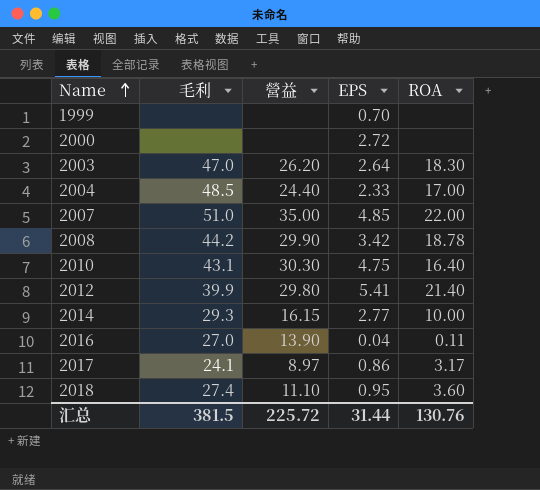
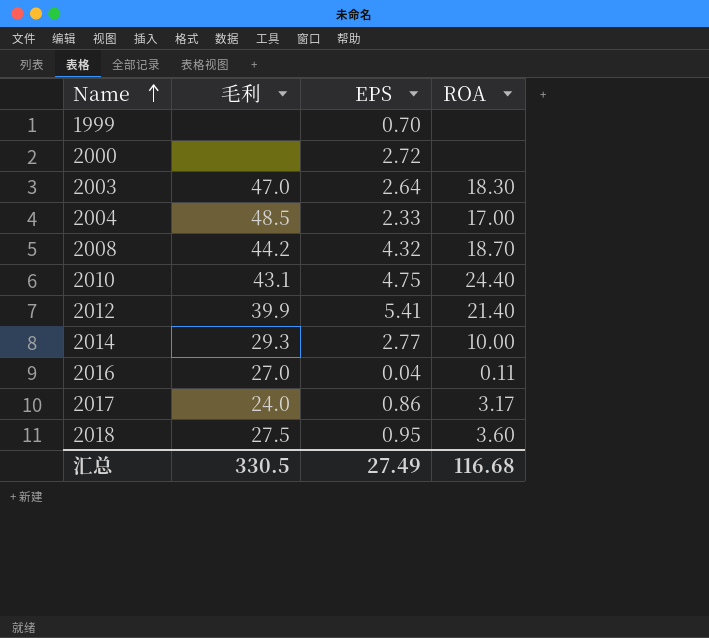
column 營益 | position: 3 -> none
row 2007: 51.0 | 35.00 | 4.85 | 22.00 -> none
2008 | EPS: 3.42 -> 4.32
2008 | ROA: 18.78 -> 18.70
2010 | ROA: 16.40 -> 24.40
2017 | 毛利: 24.1 -> 24.0
2018 | 毛利: 27.4 -> 27.5
汇总 | 毛利: 381.5 -> 330.5
汇总 | EPS: 31.44 -> 27.49
汇总 | ROA: 130.76 -> 116.68

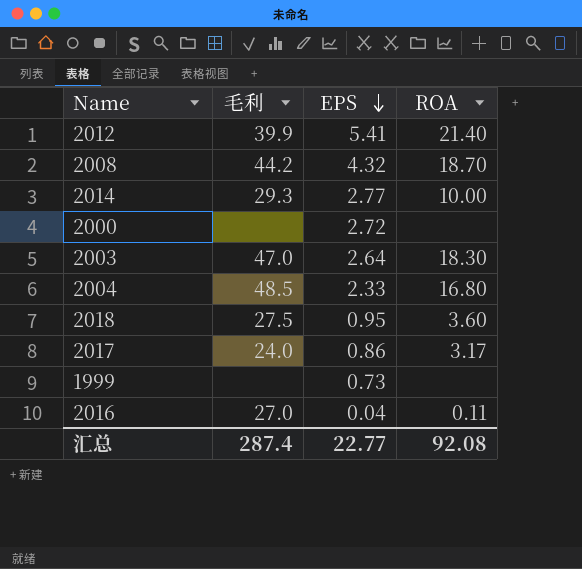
row order: Name ascending -> EPS descending
row 2010: 43.1 | 4.75 | 24.40 -> none
2004 | ROA: 17.00 -> 16.80
1999 | EPS: 0.70 -> 0.73
汇总 | 毛利: 330.5 -> 287.4
汇总 | EPS: 27.49 -> 22.77
汇总 | ROA: 116.68 -> 92.08

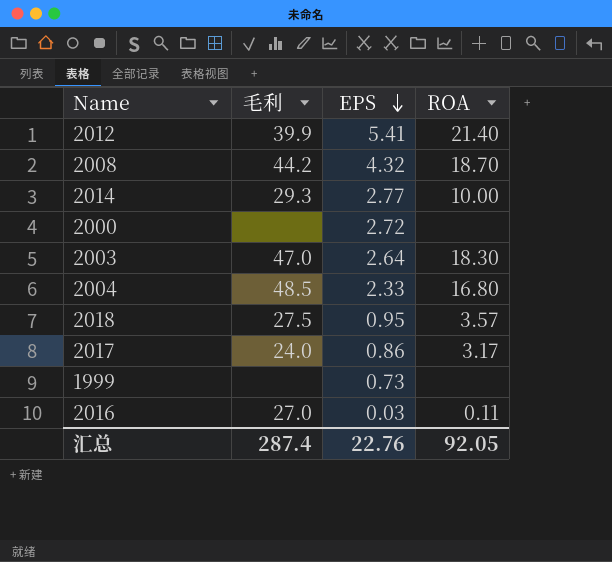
2018 | ROA: 3.60 -> 3.57
2016 | EPS: 0.04 -> 0.03
汇总 | EPS: 22.77 -> 22.76
汇总 | ROA: 92.08 -> 92.05

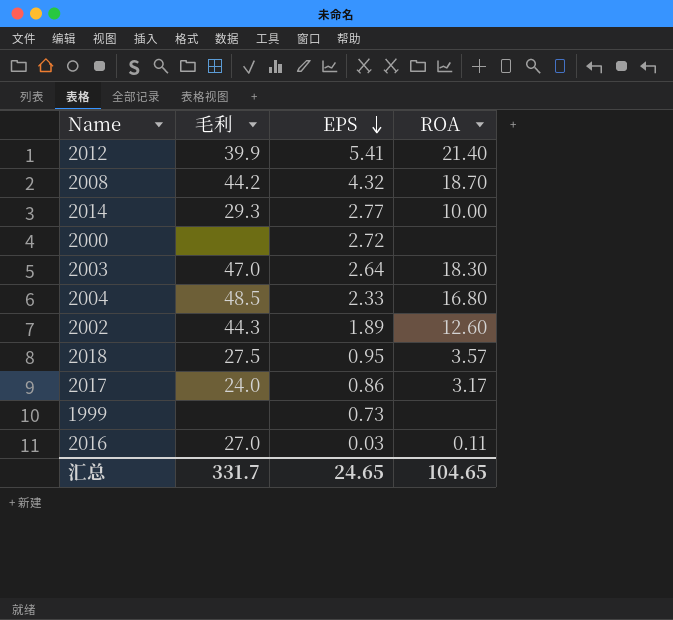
row 2002: none -> 44.3 | 1.89 | 12.60
汇总 | 毛利: 287.4 -> 331.7
汇总 | EPS: 22.76 -> 24.65
汇总 | ROA: 92.05 -> 104.65

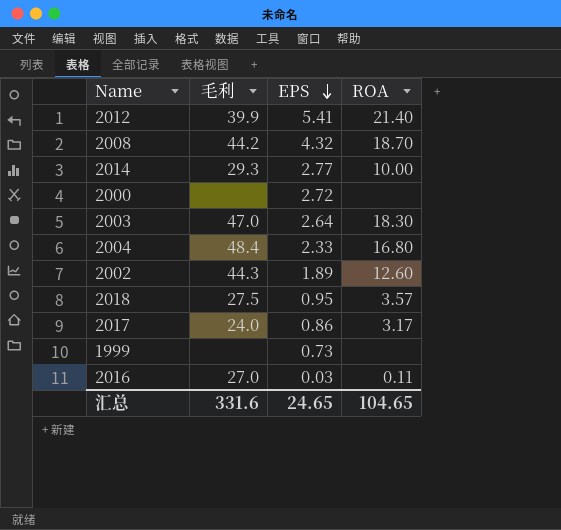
2004 | 毛利: 48.5 -> 48.4
汇总 | 毛利: 331.7 -> 331.6

